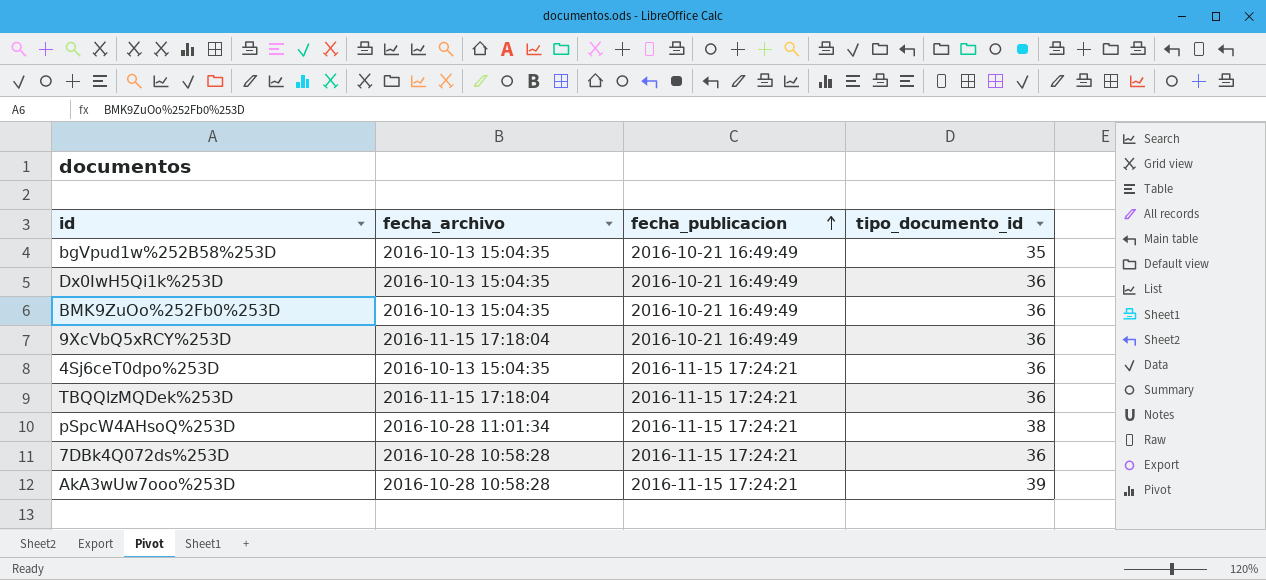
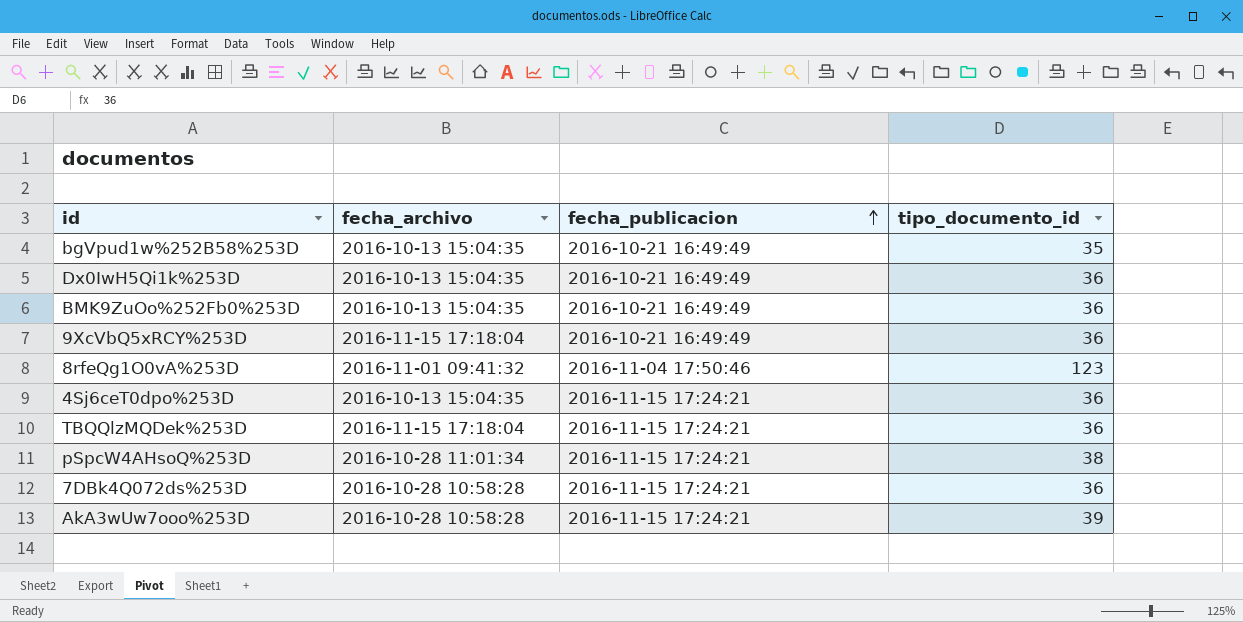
row 8rfeQg1O0vA%253D: none -> 2016-11-01 09:41:32 | 2016-11-04 17:50:46 | 123

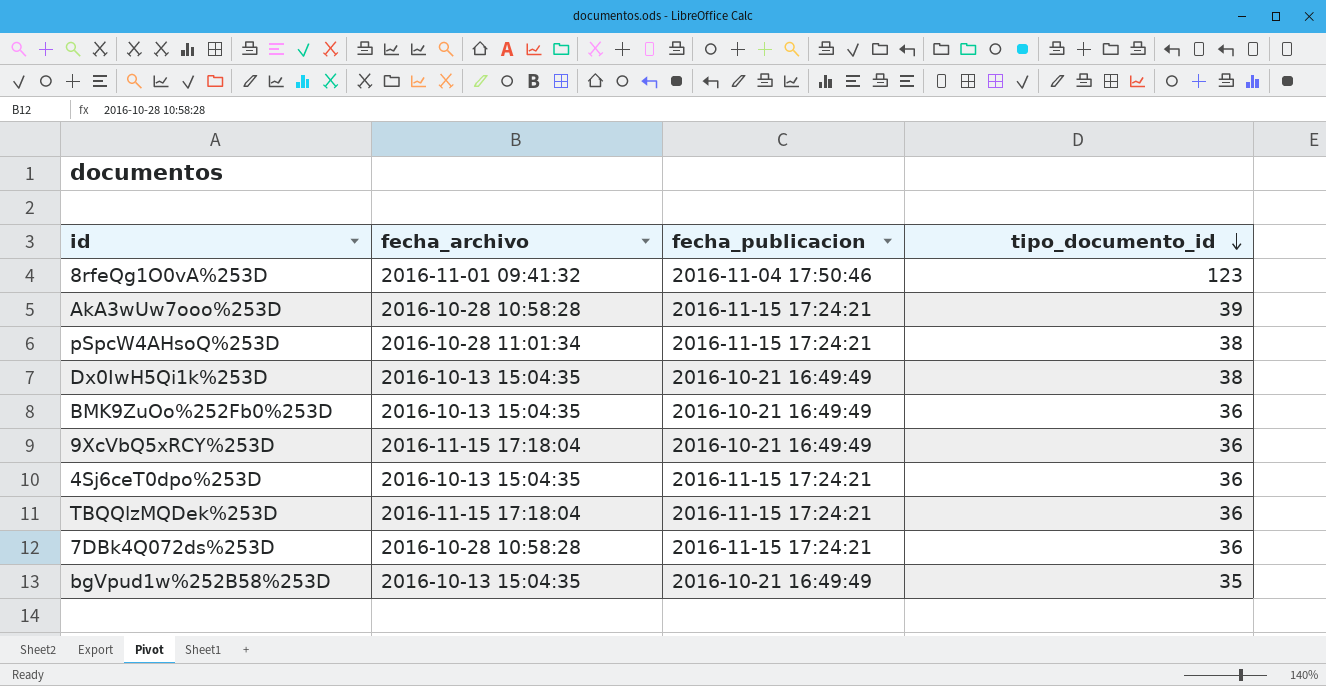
row order: fecha_publicacion ascending -> tipo_documento_id descending
Dx0IwH5Qi1k%253D | tipo_documento_id: 36 -> 38

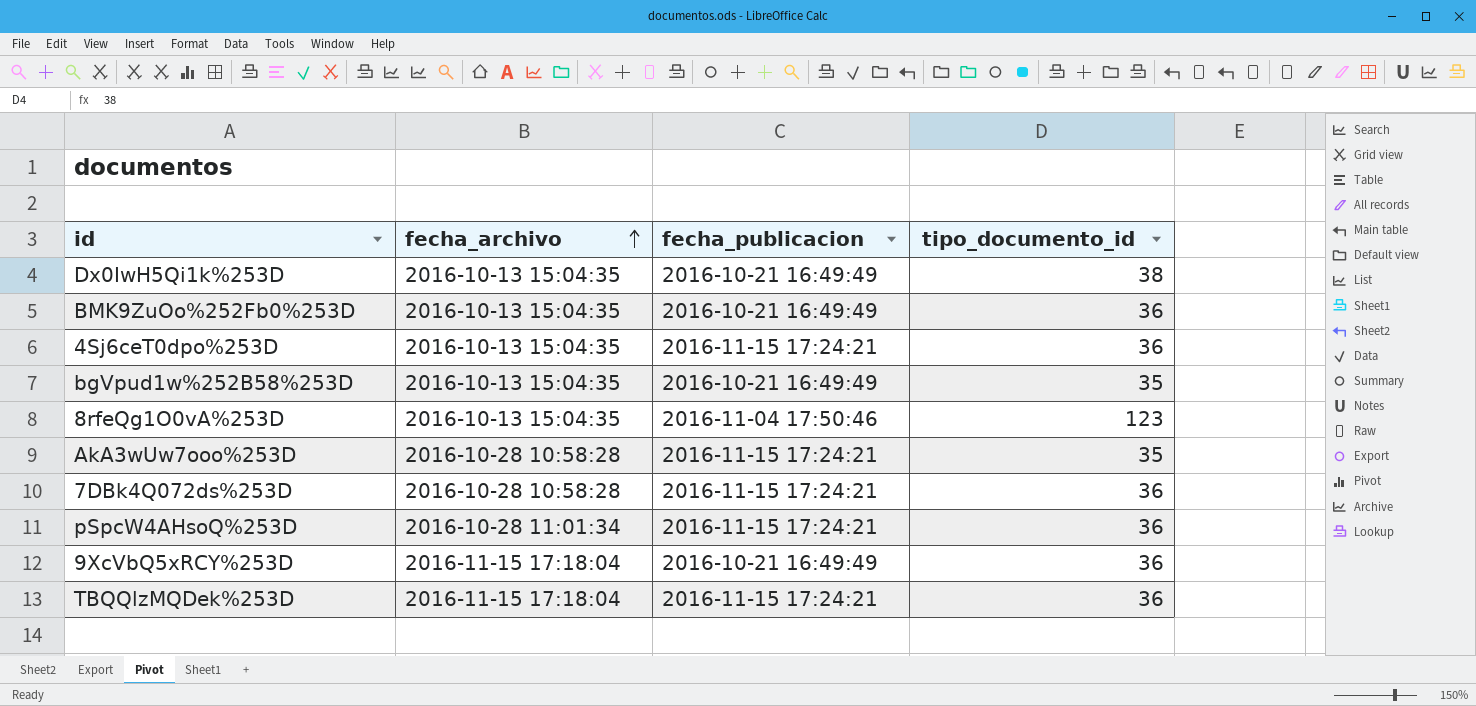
row order: tipo_documento_id descending -> fecha_archivo ascending
8rfeQg1O0vA%253D | fecha_archivo: 2016-11-01 09:41:32 -> 2016-10-13 15:04:35
AkA3wUw7ooo%253D | tipo_documento_id: 39 -> 35
pSpcW4AHsoQ%253D | tipo_documento_id: 38 -> 36

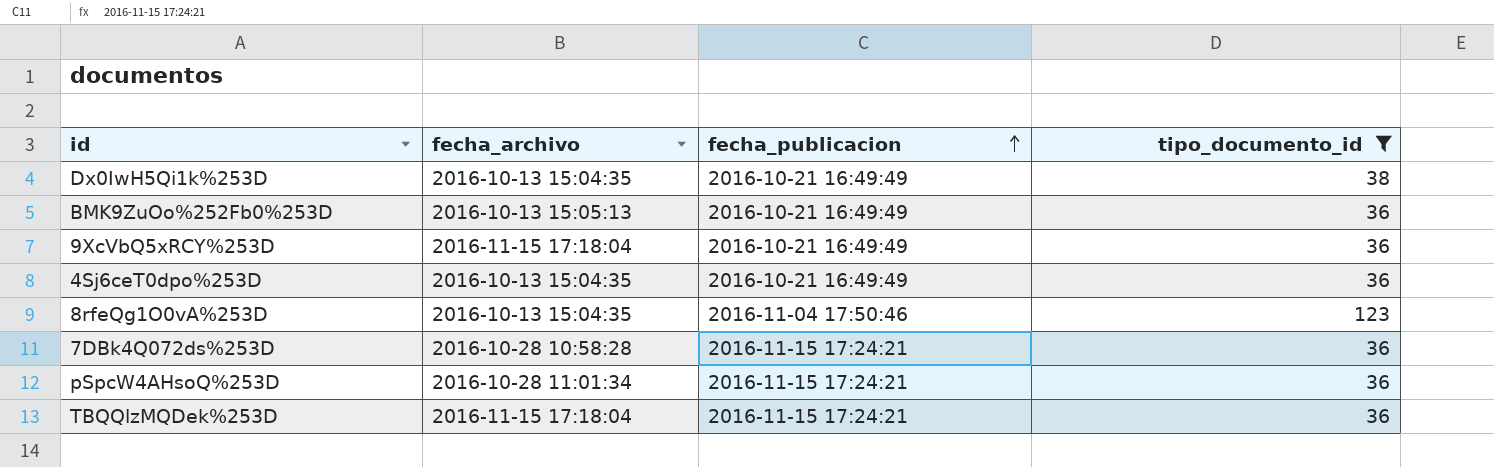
filter: none -> tipo_documento_id != 35
row order: fecha_archivo ascending -> fecha_publicacion ascending
BMK9ZuOo%252Fb0%253D | fecha_archivo: 2016-10-13 15:04:35 -> 2016-10-13 15:05:13
4Sj6ceT0dpo%253D | fecha_publicacion: 2016-11-15 17:24:21 -> 2016-10-21 16:49:49

